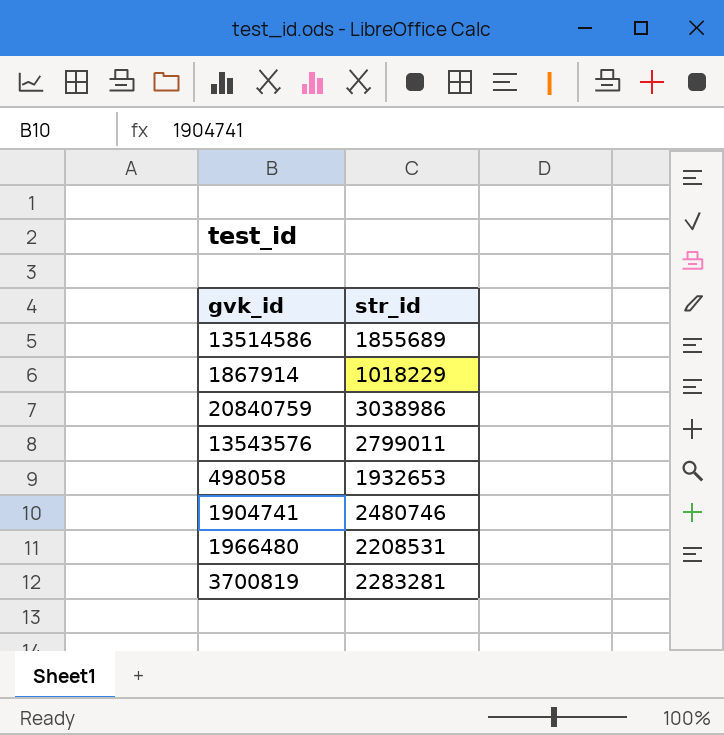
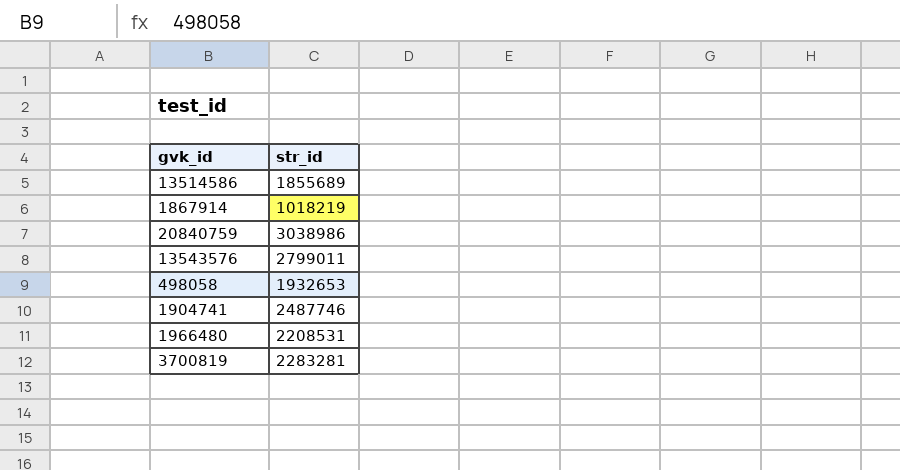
1867914 | str_id: 1018229 -> 1018219
1904741 | str_id: 2480746 -> 2487746

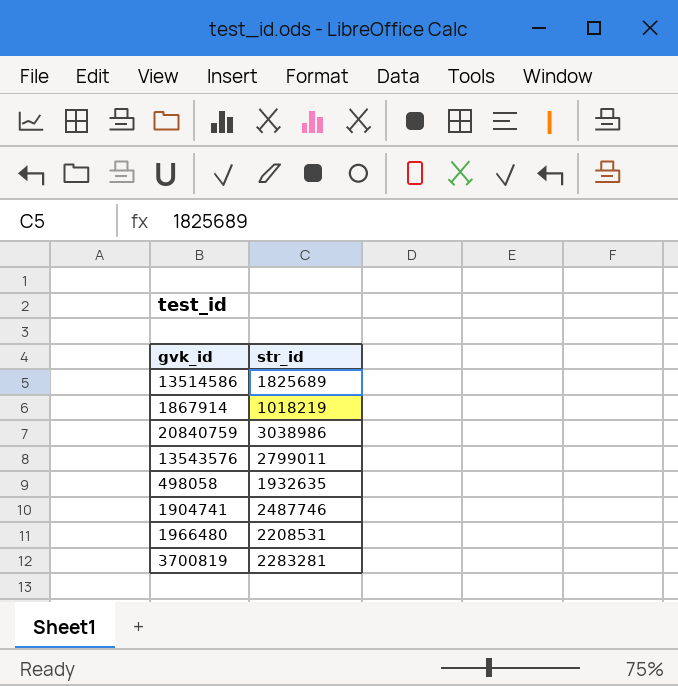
13514586 | str_id: 1855689 -> 1825689
498058 | str_id: 1932653 -> 1932635

